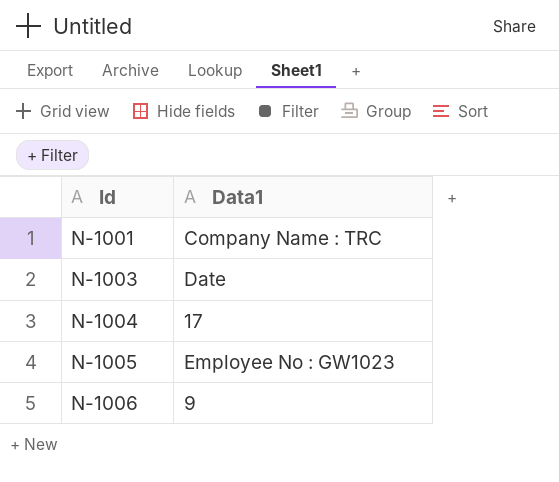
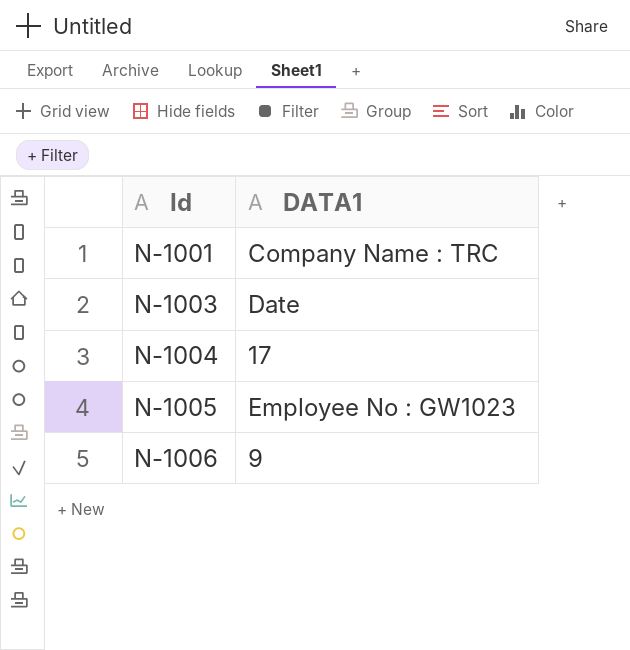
column name: Data1 -> DATA1

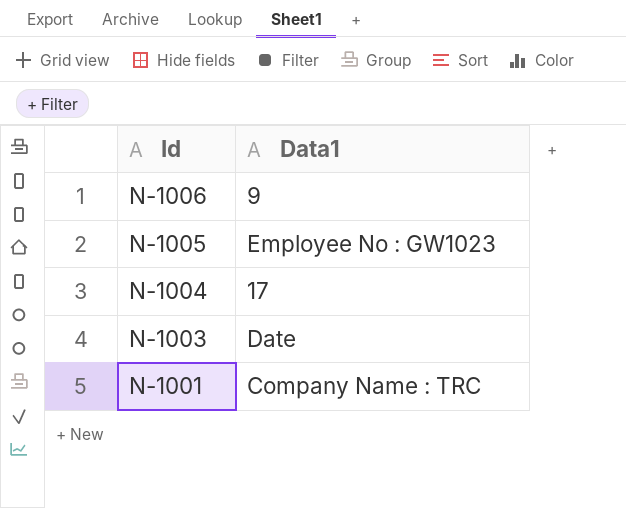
row order: Id ascending -> Id descending
column name: DATA1 -> Data1

